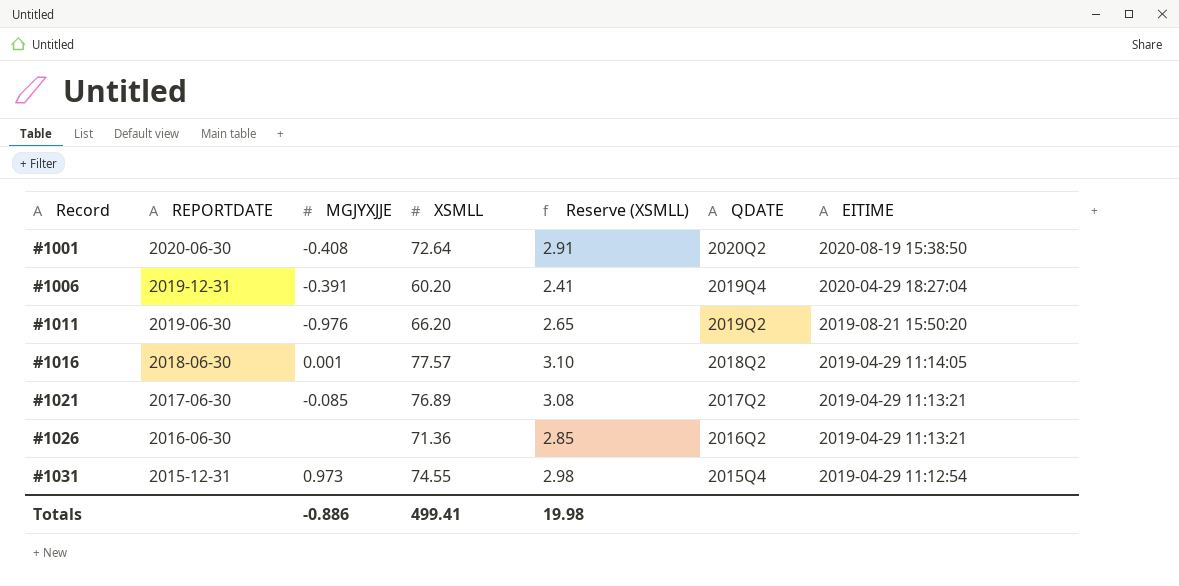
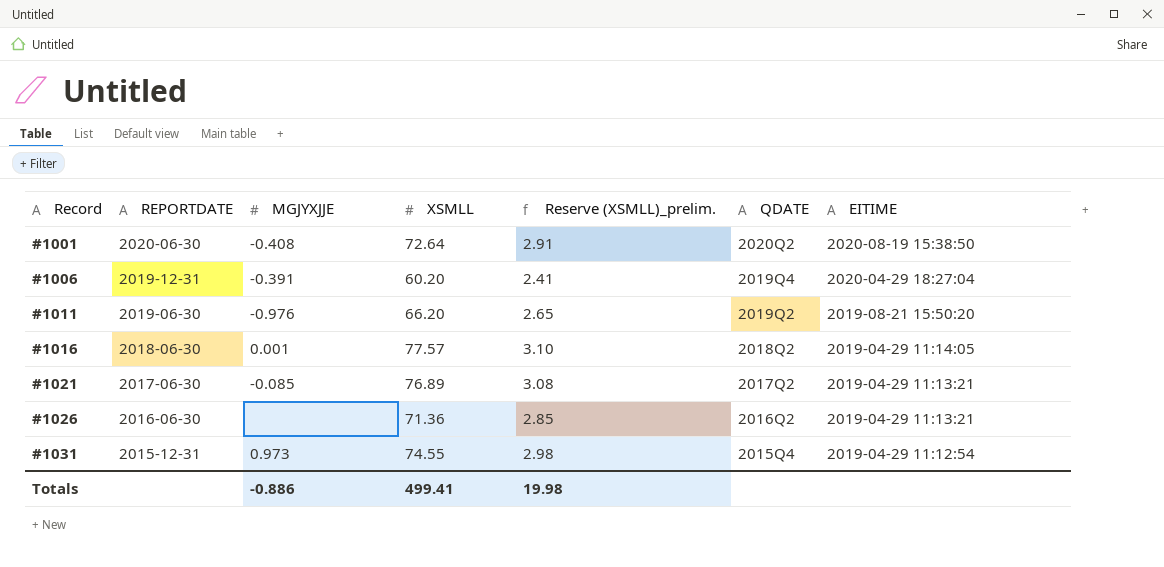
column name: Reserve (XSMLL) -> Reserve (XSMLL)_prelim.

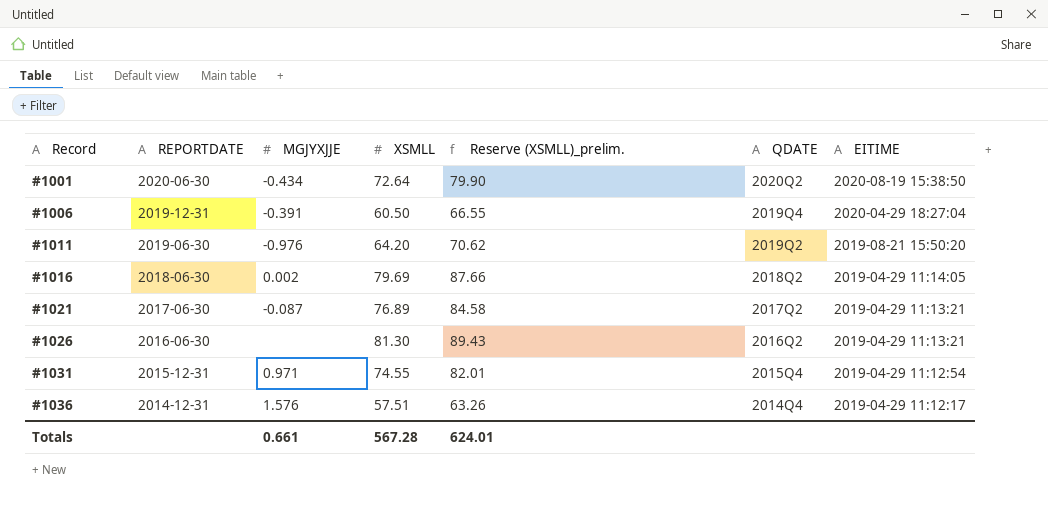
column Reserve (XSMLL)_prelim. | formula: [XSMLL] * 0.04 -> [XSMLL] * 1.1
#1001 | MGJYXJJE: -0.408 -> -0.434
#1006 | XSMLL: 60.20 -> 60.50
#1011 | XSMLL: 66.20 -> 64.20
#1016 | MGJYXJJE: 0.001 -> 0.002
#1016 | XSMLL: 77.57 -> 79.69
#1021 | MGJYXJJE: -0.085 -> -0.087
#1026 | XSMLL: 71.36 -> 81.30
#1031 | MGJYXJJE: 0.973 -> 0.971
row #1036: none -> 2014-12-31 | 1.576 | 57.51 | 63.26 | 2014Q4 | 2019-04-29 11:12:17
Totals | MGJYXJJE: -0.886 -> 0.661
Totals | XSMLL: 499.41 -> 567.28
Totals | Reserve (XSMLL)_prelim.: 19.98 -> 624.01

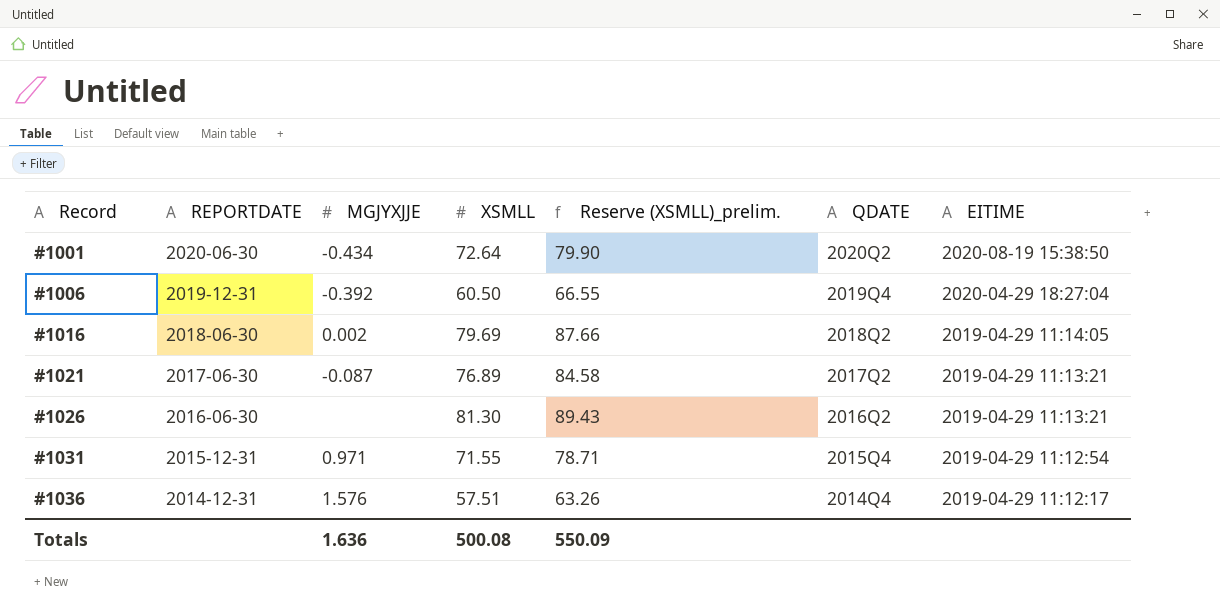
row #1011: 2019-06-30 | -0.976 | 64.20 | 70.62 | 2019Q2 | 2019-08-21 15:50:20 -> none
#1006 | MGJYXJJE: -0.391 -> -0.392
#1031 | XSMLL: 74.55 -> 71.55
#1031 | Reserve (XSMLL)_prelim.: 82.01 -> 78.71
Totals | MGJYXJJE: 0.661 -> 1.636
Totals | XSMLL: 567.28 -> 500.08
Totals | Reserve (XSMLL)_prelim.: 624.01 -> 550.09

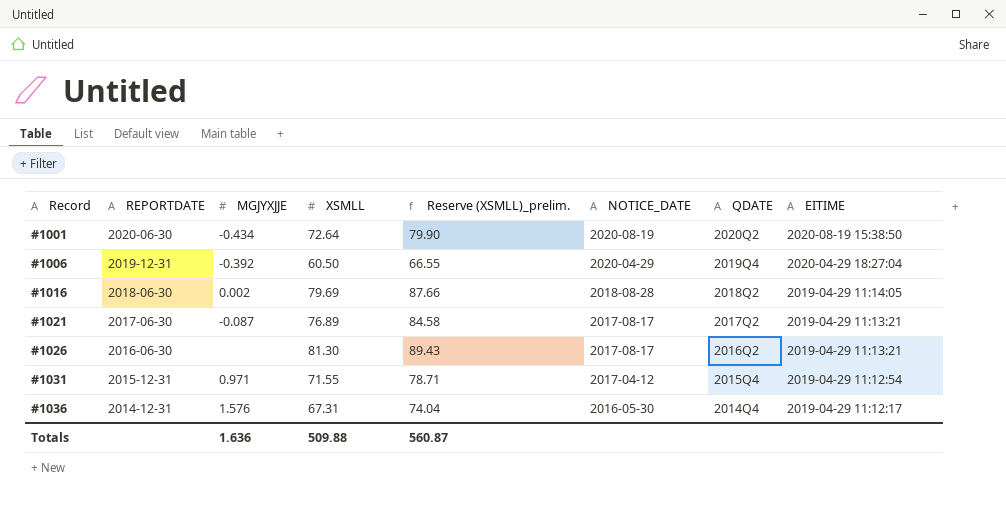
column NOTICE_DATE | position: none -> 6
#1036 | XSMLL: 57.51 -> 67.31
#1036 | Reserve (XSMLL)_prelim.: 63.26 -> 74.04
Totals | XSMLL: 500.08 -> 509.88
Totals | Reserve (XSMLL)_prelim.: 550.09 -> 560.87

